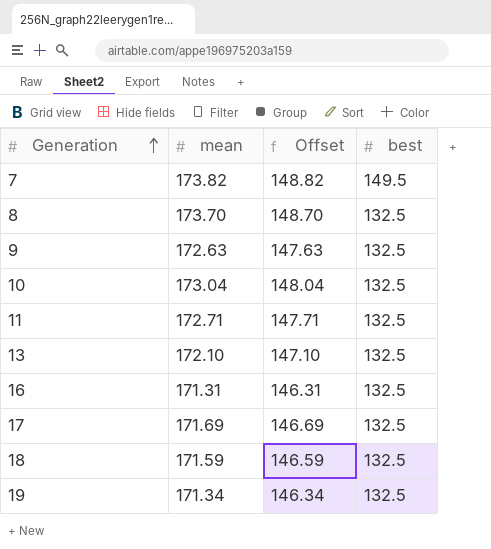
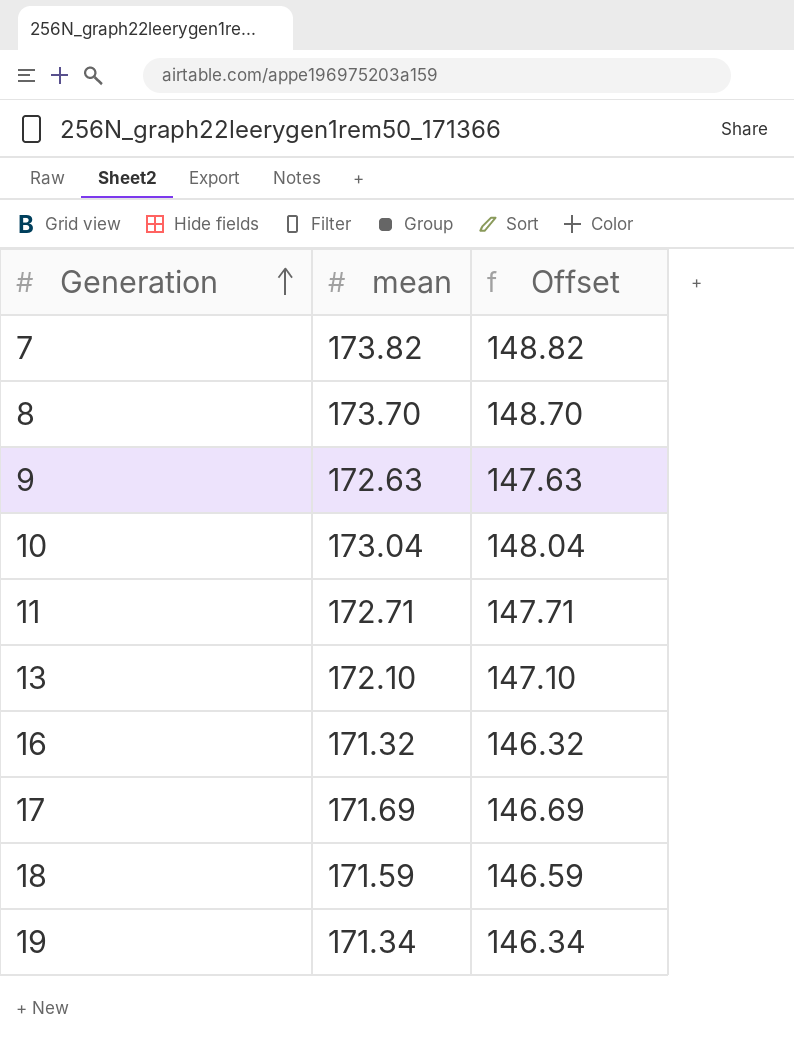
column best | position: 4 -> none
16 | mean: 171.31 -> 171.32
16 | Offset: 146.31 -> 146.32

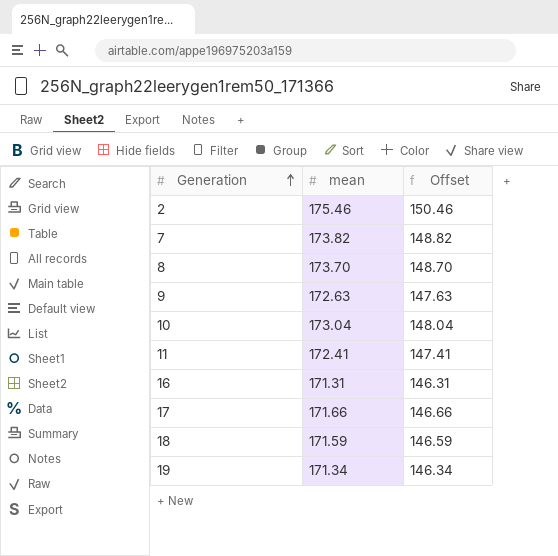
row 13: 172.10 | 147.10 -> none
row 2: none -> 175.46 | 150.46
11 | mean: 172.71 -> 172.41
11 | Offset: 147.71 -> 147.41
16 | mean: 171.32 -> 171.31
16 | Offset: 146.32 -> 146.31
17 | mean: 171.69 -> 171.66
17 | Offset: 146.69 -> 146.66

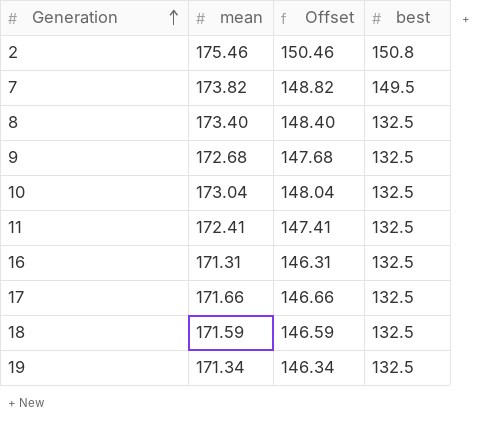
column best | position: none -> 4
8 | mean: 173.70 -> 173.40
8 | Offset: 148.70 -> 148.40
9 | mean: 172.63 -> 172.68
9 | Offset: 147.63 -> 147.68

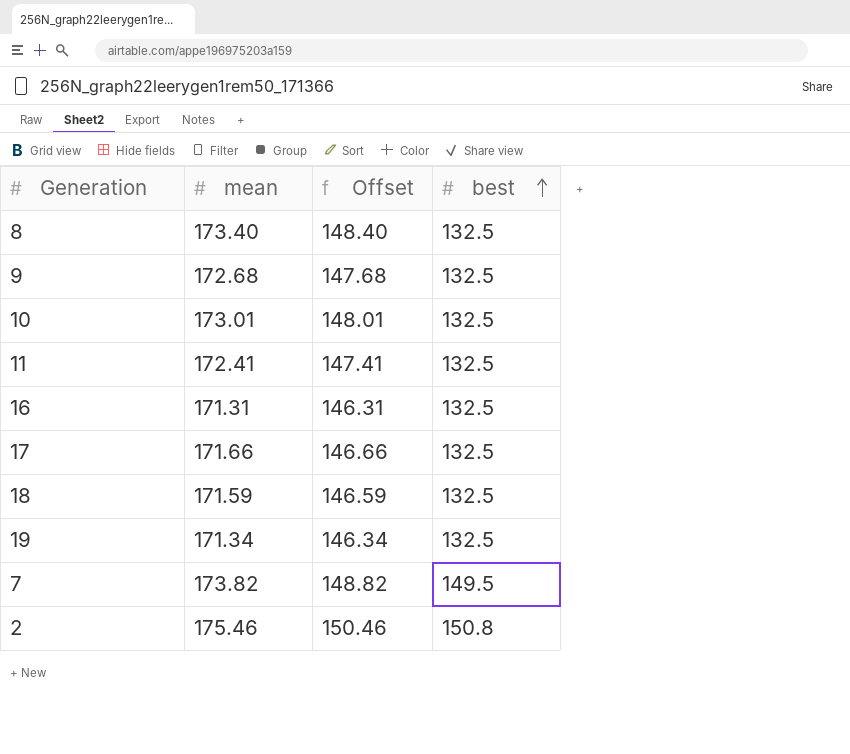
row order: Generation ascending -> best ascending
10 | mean: 173.04 -> 173.01
10 | Offset: 148.04 -> 148.01

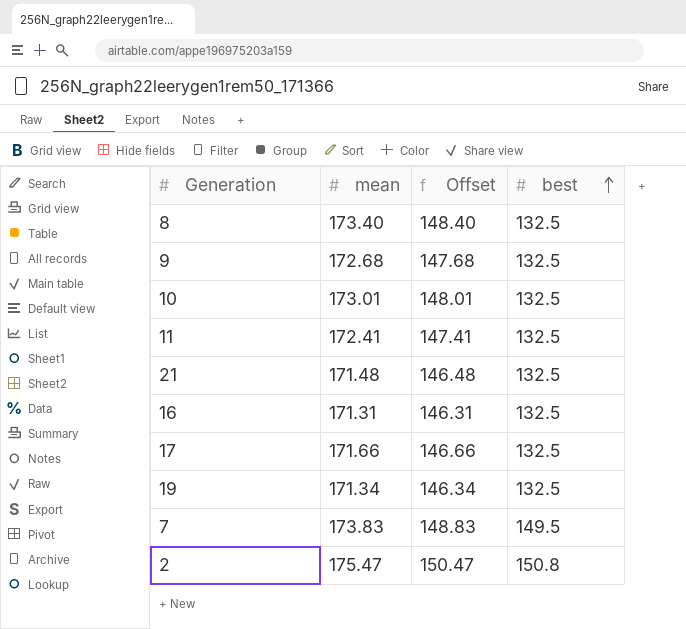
row 18: 171.59 | 146.59 | 132.5 -> none
row 21: none -> 171.48 | 146.48 | 132.5
7 | mean: 173.82 -> 173.83
7 | Offset: 148.82 -> 148.83
2 | mean: 175.46 -> 175.47
2 | Offset: 150.46 -> 150.47

